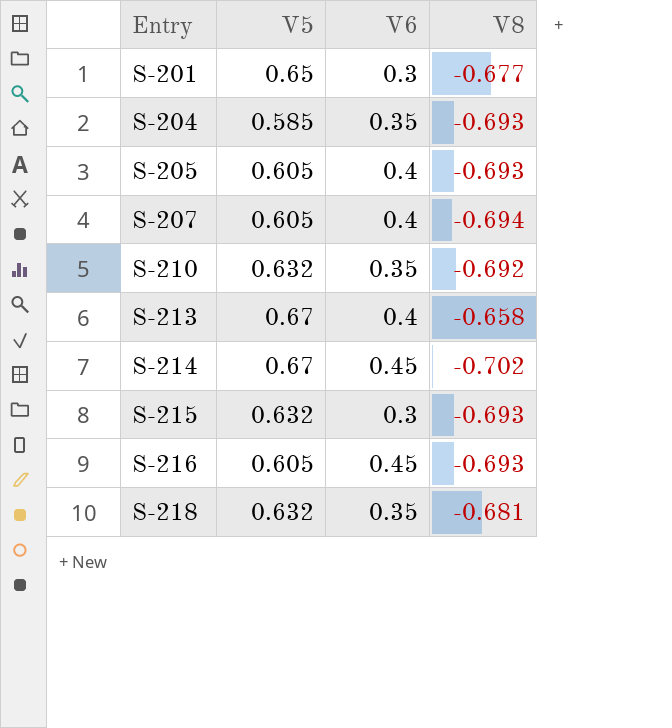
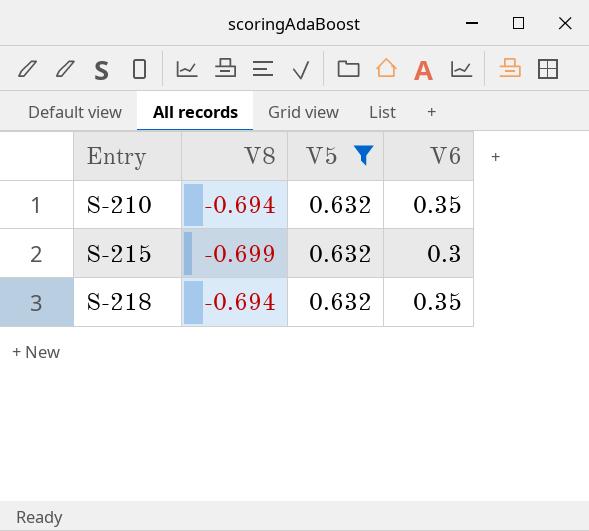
filter: none -> V5 = 0.632
column V8 | position: 4 -> 2
S-210 | V8: -0.692 -> -0.694
S-215 | V8: -0.693 -> -0.699
S-218 | V8: -0.681 -> -0.694

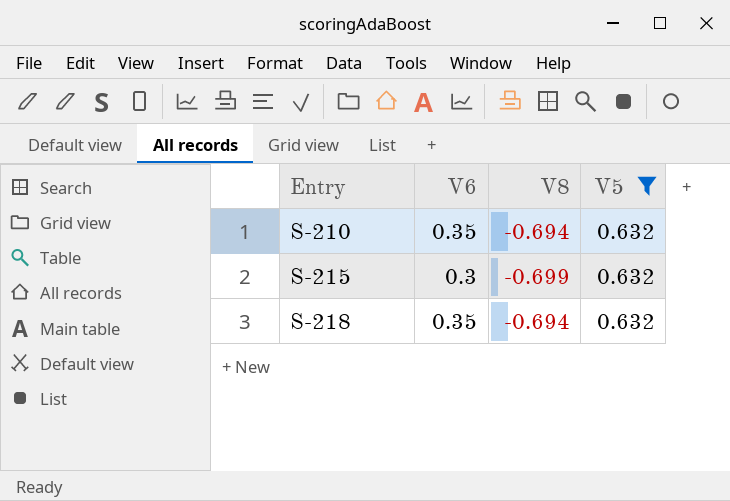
column V6 | position: 4 -> 2

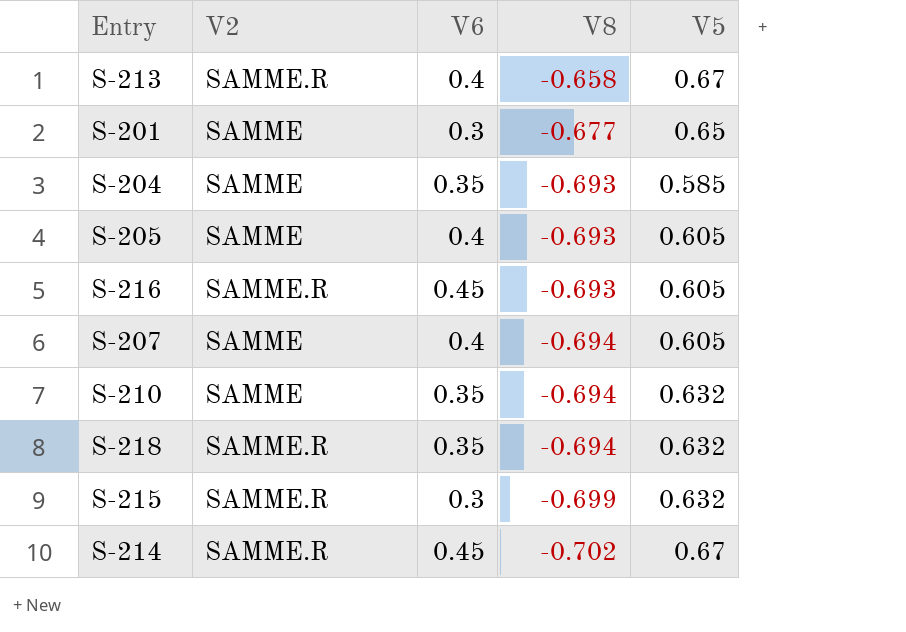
filter: V5 = 0.632 -> none
row order: Entry ascending -> V8 descending
column V2 | position: none -> 2

